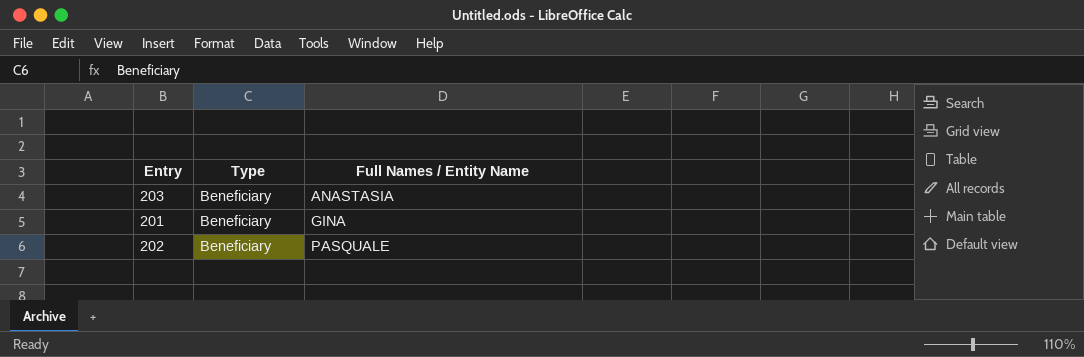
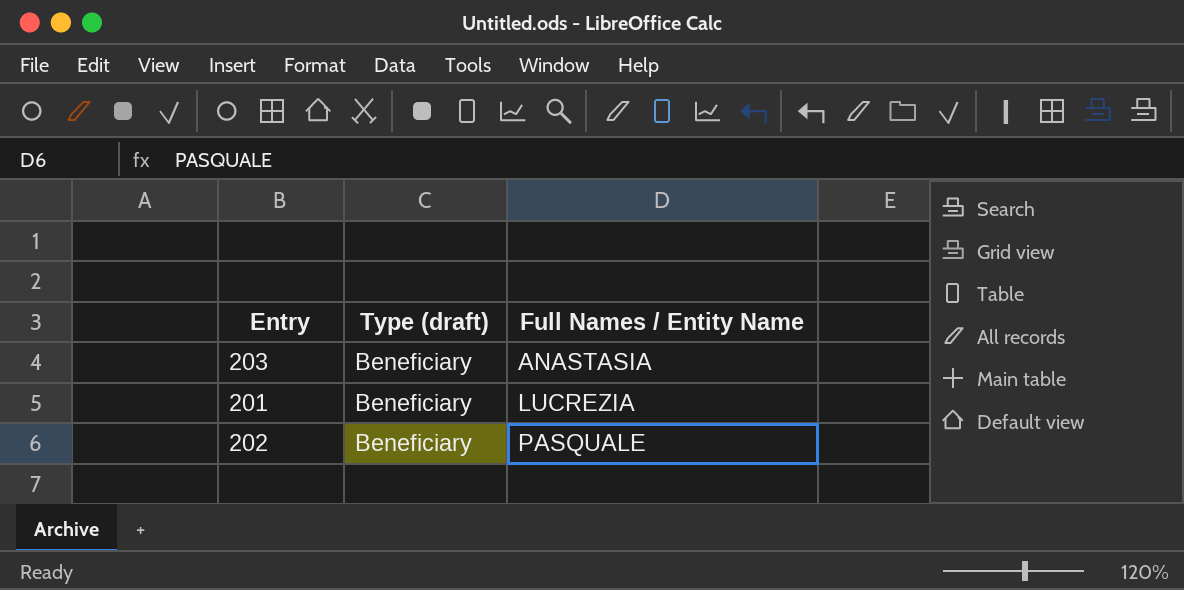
column name: Type -> Type (draft)
201 | Full Names / Entity Name: GINA -> LUCREZIA

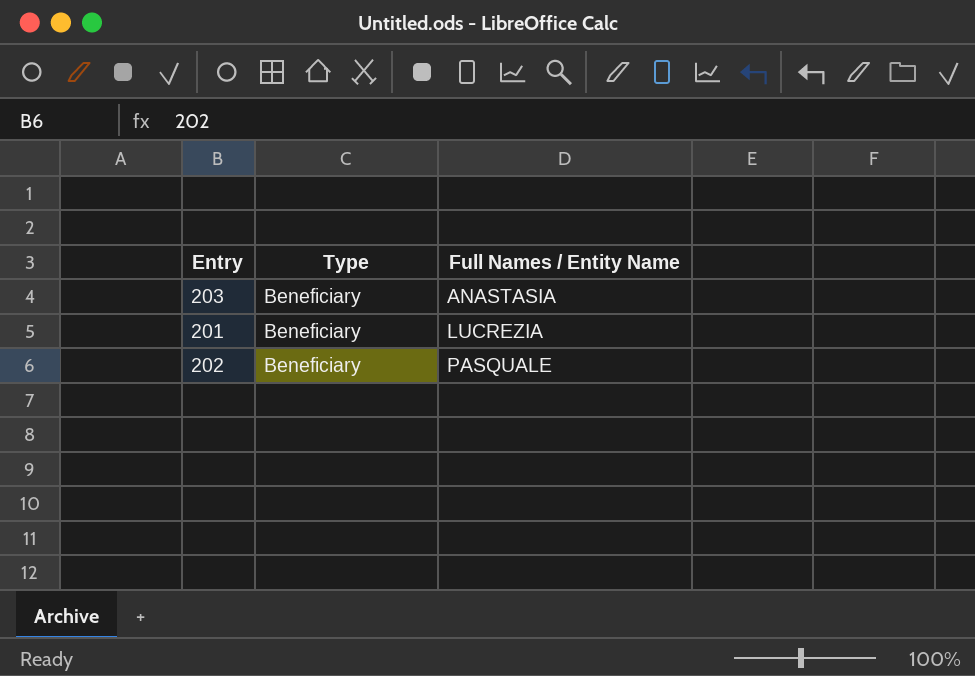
column name: Type (draft) -> Type

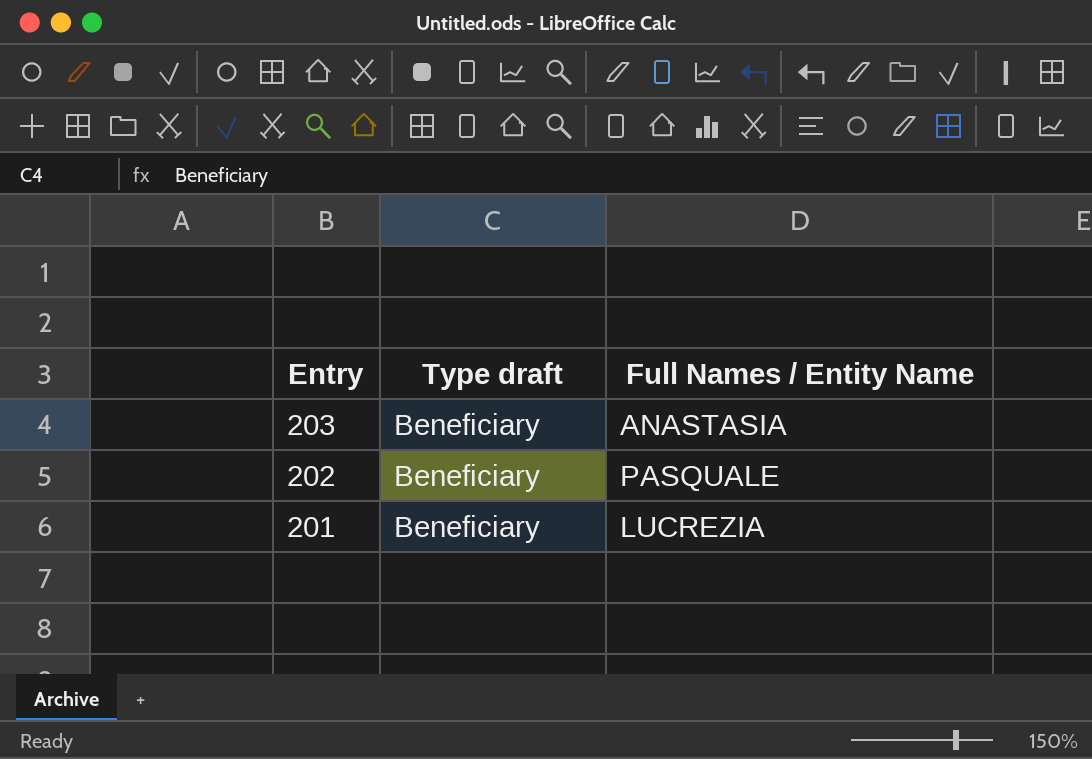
row order: Full Names / Entity Name ascending -> Entry descending
column name: Type -> Type draft

